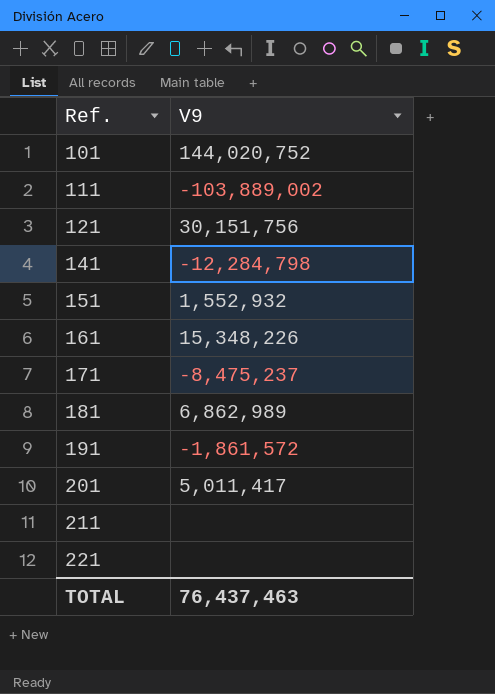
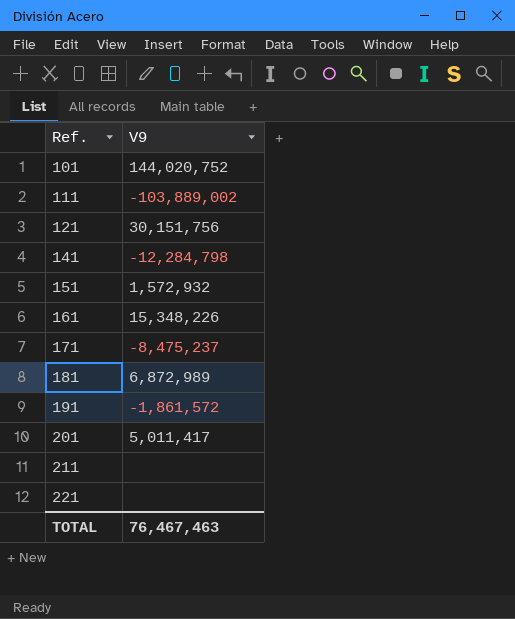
151 | V9: 1,552,932 -> 1,572,932
181 | V9: 6,862,989 -> 6,872,989
TOTAL | V9: 76,437,463 -> 76,467,463

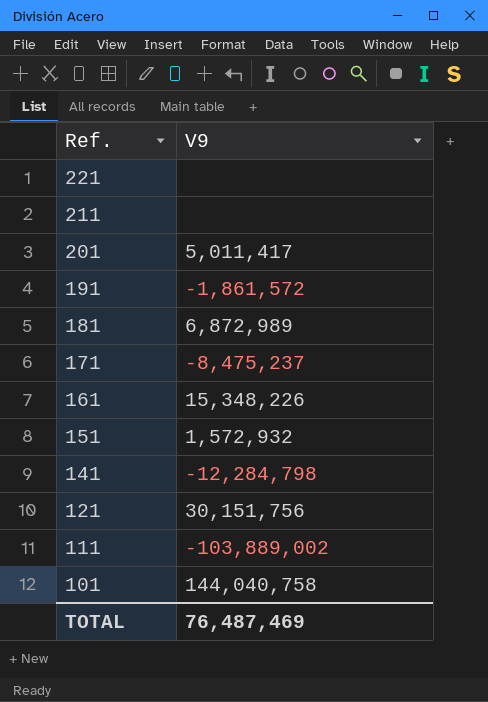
row order: Ref. ascending -> Ref. descending
101 | V9: 144,020,752 -> 144,040,758
TOTAL | V9: 76,467,463 -> 76,487,469

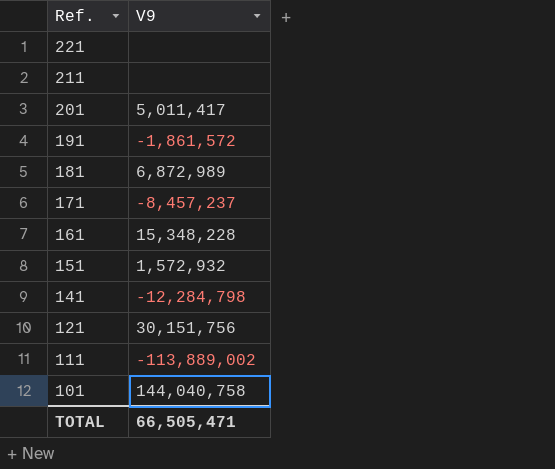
171 | V9: -8,475,237 -> -8,457,237
161 | V9: 15,348,226 -> 15,348,228
111 | V9: -103,889,002 -> -113,889,002
TOTAL | V9: 76,487,469 -> 66,505,471

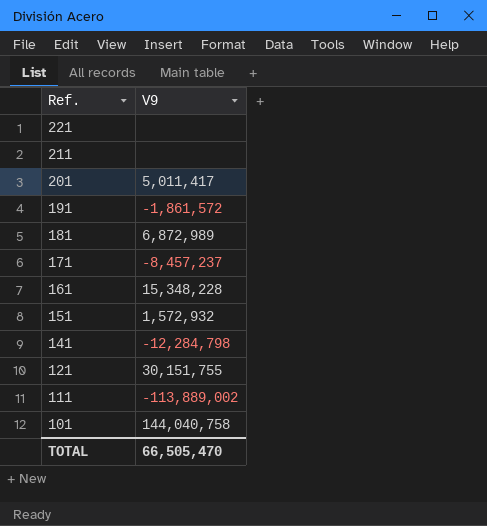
121 | V9: 30,151,756 -> 30,151,755
TOTAL | V9: 66,505,471 -> 66,505,470

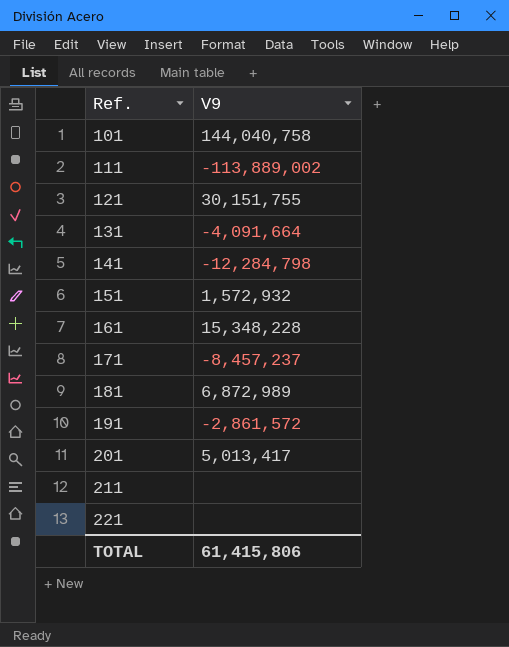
row order: Ref. descending -> Ref. ascending
row 131: none -> -4,091,664
191 | V9: -1,861,572 -> -2,861,572
201 | V9: 5,011,417 -> 5,013,417
TOTAL | V9: 66,505,470 -> 61,415,806

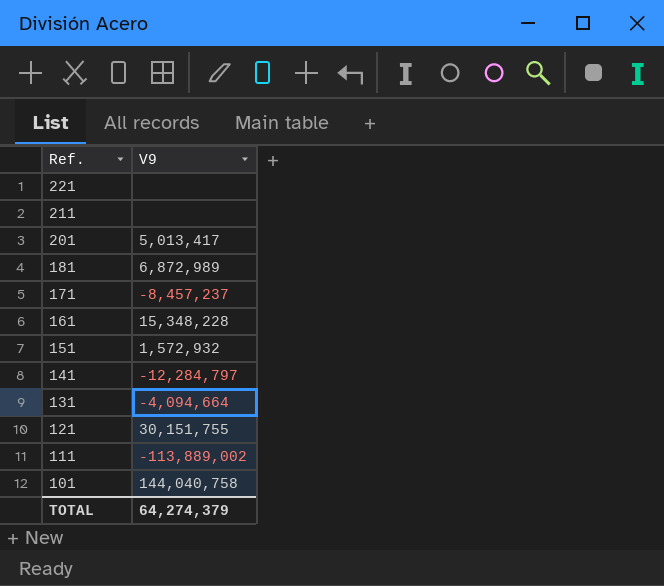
row order: Ref. ascending -> Ref. descending
row 191: -2,861,572 -> none
141 | V9: -12,284,798 -> -12,284,797
131 | V9: -4,091,664 -> -4,094,664
TOTAL | V9: 61,415,806 -> 64,274,379

